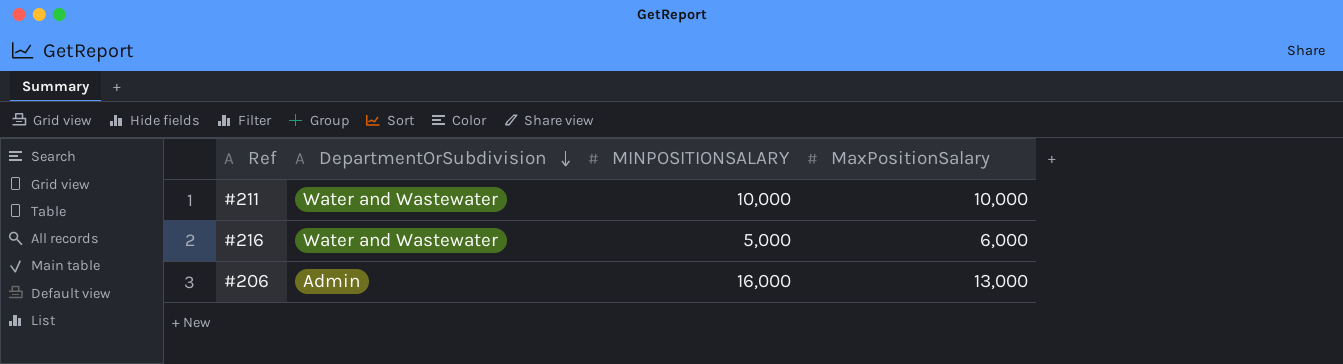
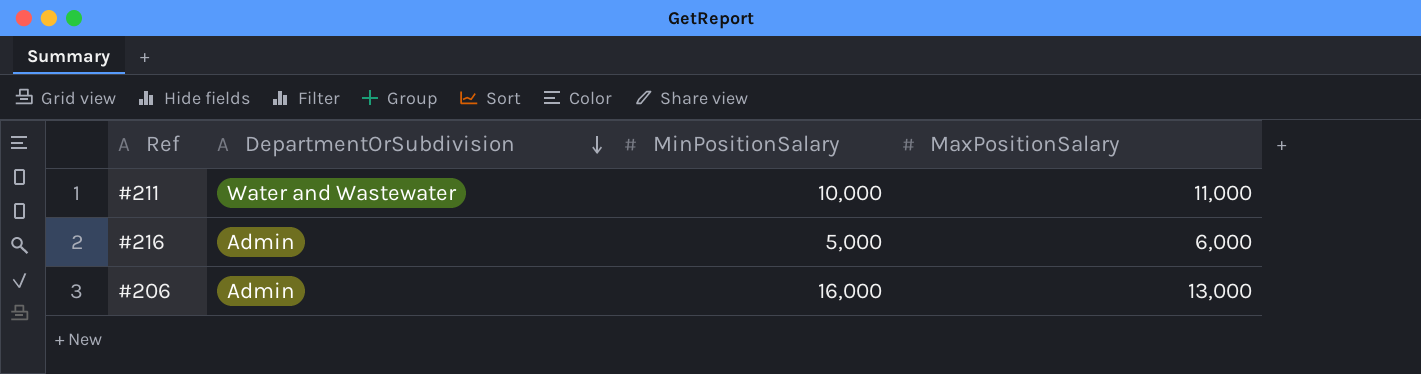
column name: MINPOSITIONSALARY -> MinPositionSalary
#211 | MaxPositionSalary: 10,000 -> 11,000
#216 | DepartmentOrSubdivision: Water and Wastewater -> Admin

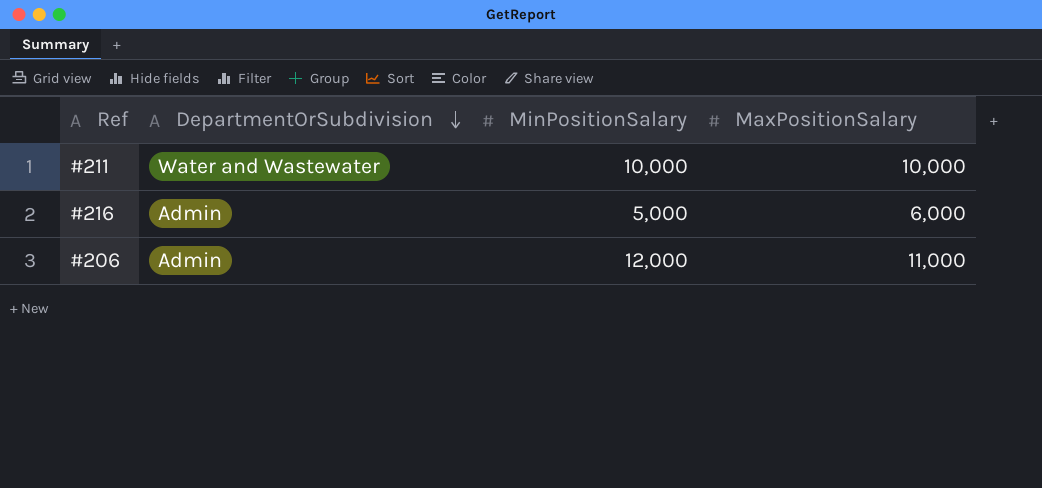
#211 | MaxPositionSalary: 11,000 -> 10,000
#206 | MinPositionSalary: 16,000 -> 12,000
#206 | MaxPositionSalary: 13,000 -> 11,000

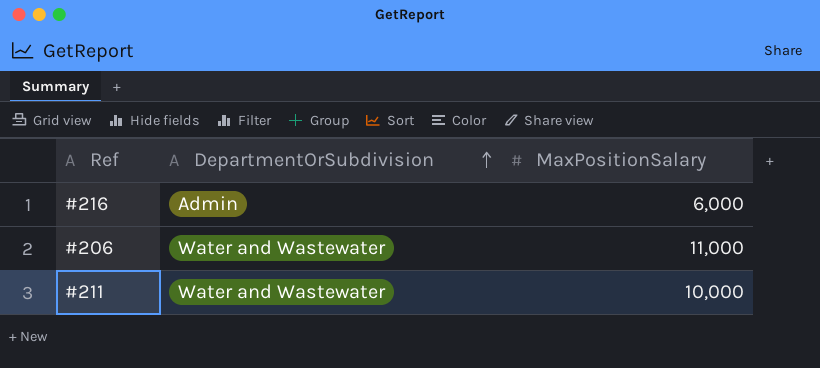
row order: DepartmentOrSubdivision descending -> DepartmentOrSubdivision ascending
column MinPositionSalary | position: 3 -> none
#206 | DepartmentOrSubdivision: Admin -> Water and Wastewater

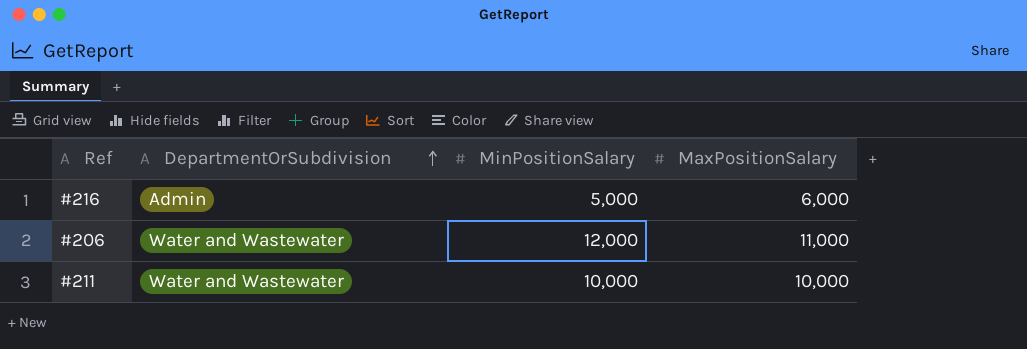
column MinPositionSalary | position: none -> 3

